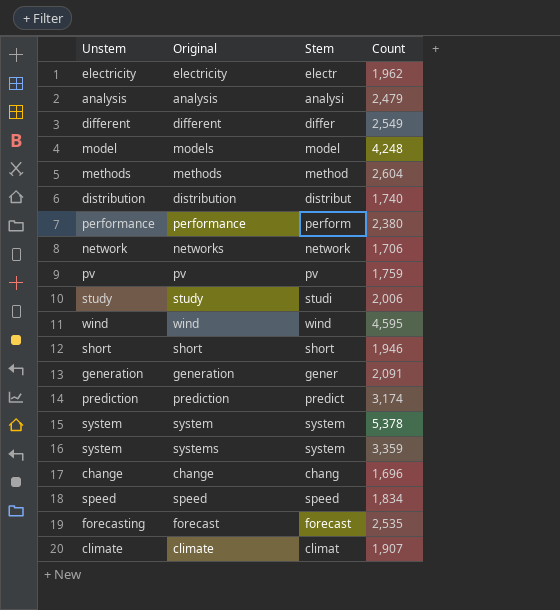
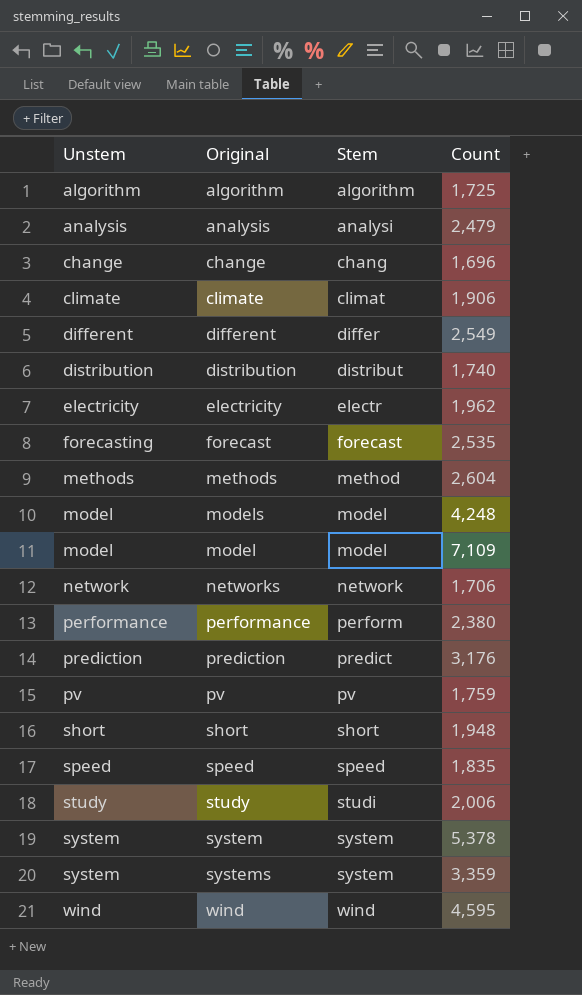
row order: none -> Unstem ascending
row generation: generation | gener | 2,091 -> none
row algorithm: none -> algorithm | algorithm | 1,725
climate | Count: 1,907 -> 1,906
row model: none -> model | model | 7,109
prediction | Count: 3,174 -> 3,176
short | Count: 1,946 -> 1,948
speed | Count: 1,834 -> 1,835

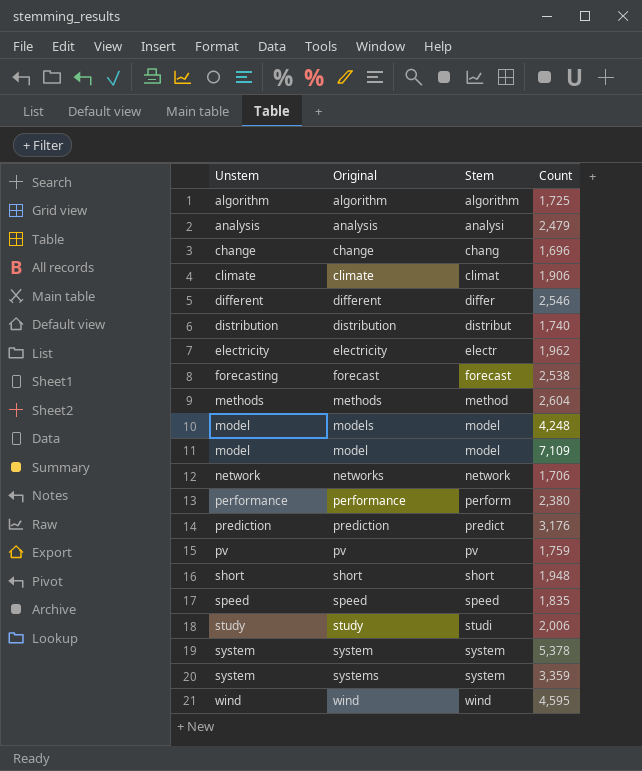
different | Count: 2,549 -> 2,546
forecast | Count: 2,535 -> 2,538

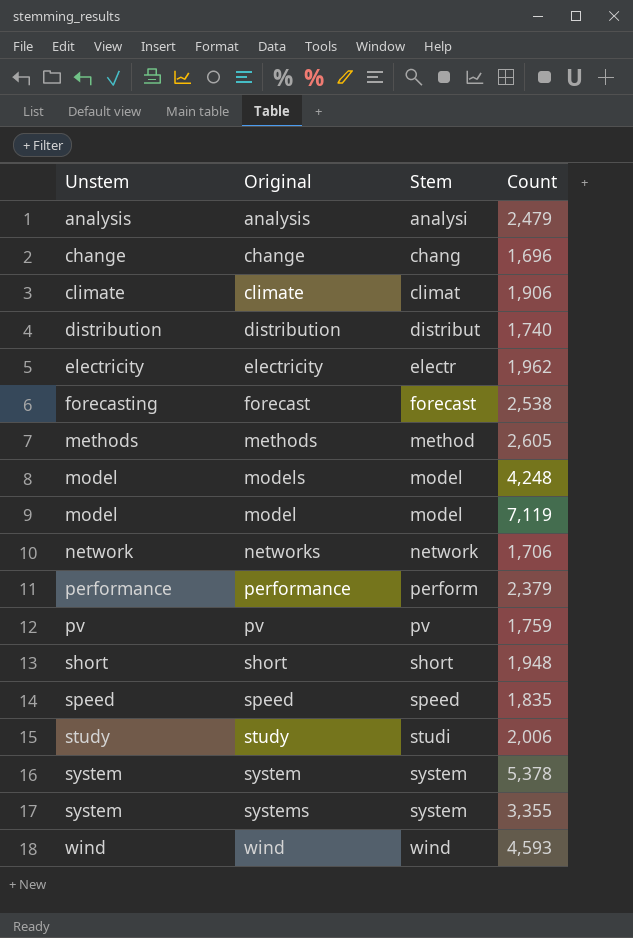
row algorithm: algorithm | algorithm | 1,725 -> none
row different: different | differ | 2,546 -> none
row prediction: prediction | predict | 3,176 -> none
methods | Count: 2,604 -> 2,605
model | Count: 7,109 -> 7,119
performance | Count: 2,380 -> 2,379
systems | Count: 3,359 -> 3,355
wind | Count: 4,595 -> 4,593

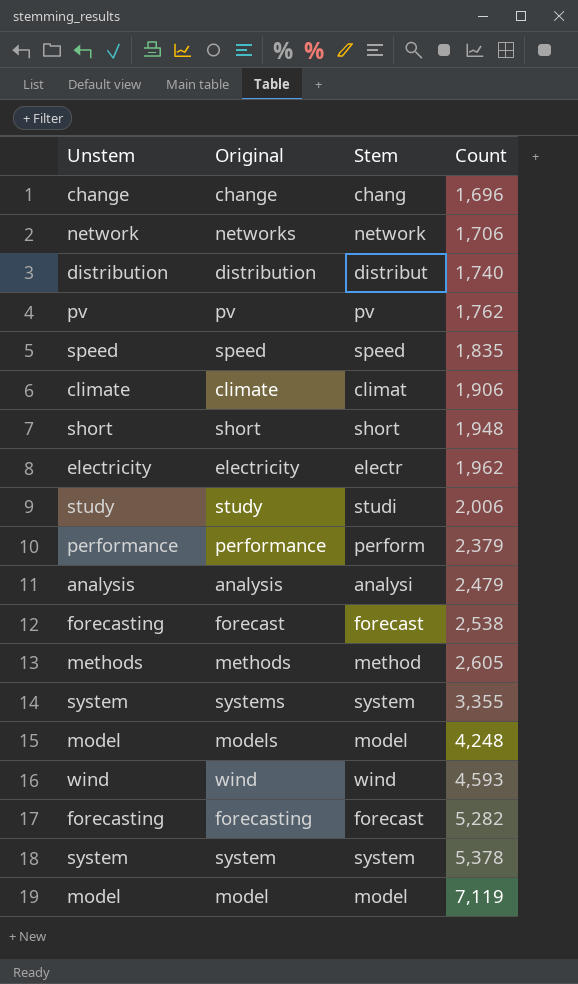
row order: Unstem ascending -> Count ascending
pv | Count: 1,759 -> 1,762
row forecasting: none -> forecasting | forecast | 5,282

